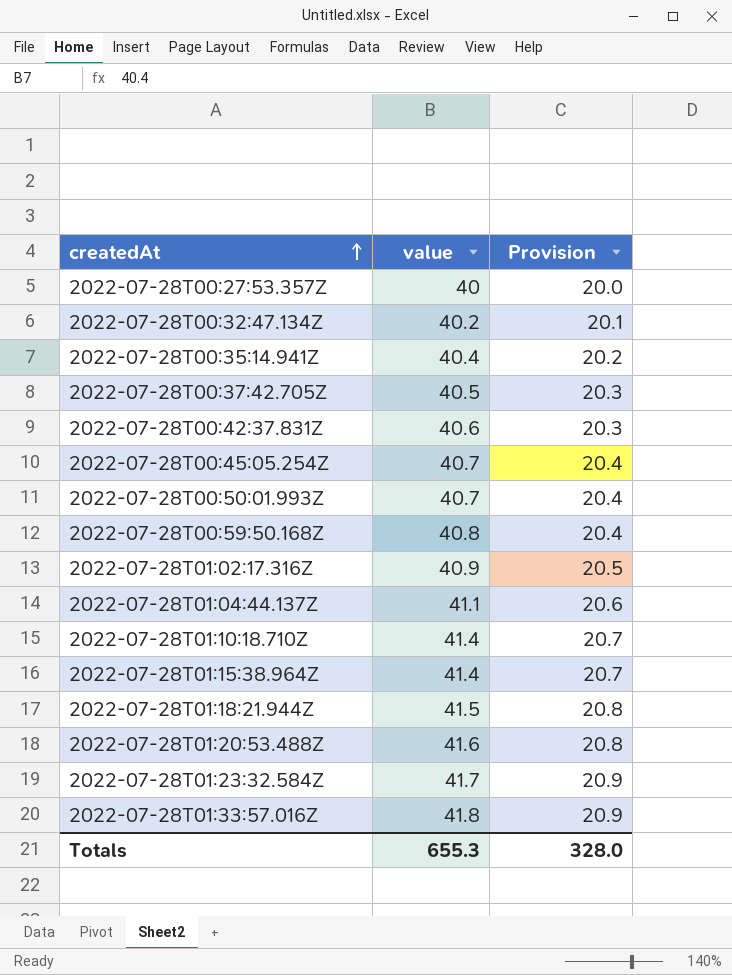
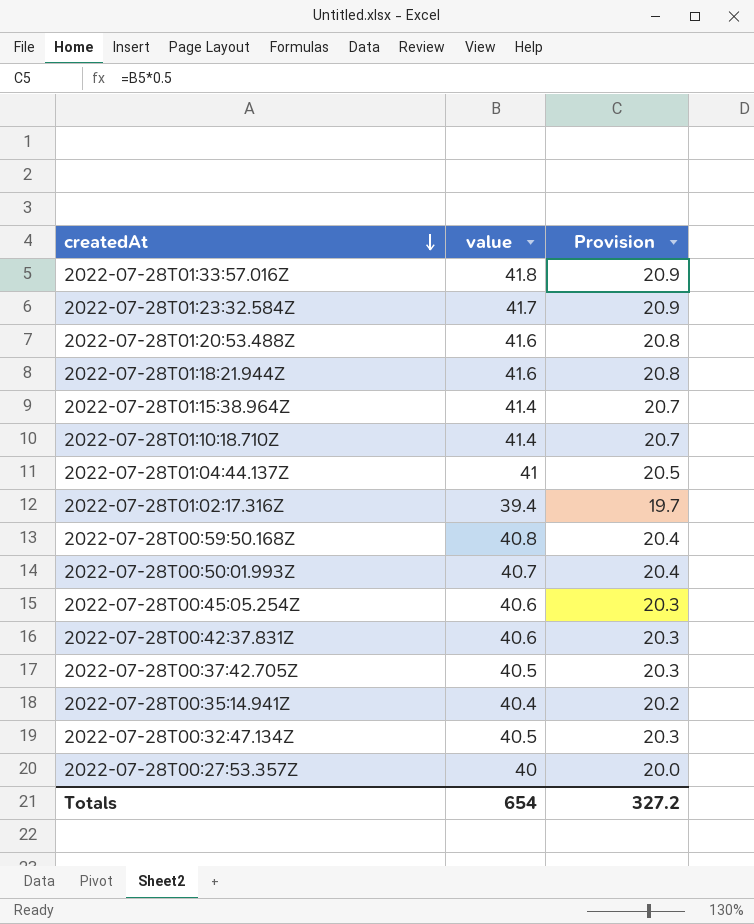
row order: createdAt ascending -> createdAt descending
2022-07-28T01:18:21.944Z | value: 41.5 -> 41.6
2022-07-28T01:04:44.137Z | value: 41.1 -> 41
2022-07-28T01:04:44.137Z | Provision: 20.6 -> 20.5
2022-07-28T01:02:17.316Z | value: 40.9 -> 39.4
2022-07-28T01:02:17.316Z | Provision: 20.5 -> 19.7
2022-07-28T00:45:05.254Z | value: 40.7 -> 40.6
2022-07-28T00:45:05.254Z | Provision: 20.4 -> 20.3
2022-07-28T00:32:47.134Z | value: 40.2 -> 40.5
2022-07-28T00:32:47.134Z | Provision: 20.1 -> 20.3
Totals | value: 655.3 -> 654
Totals | Provision: 328.0 -> 327.2

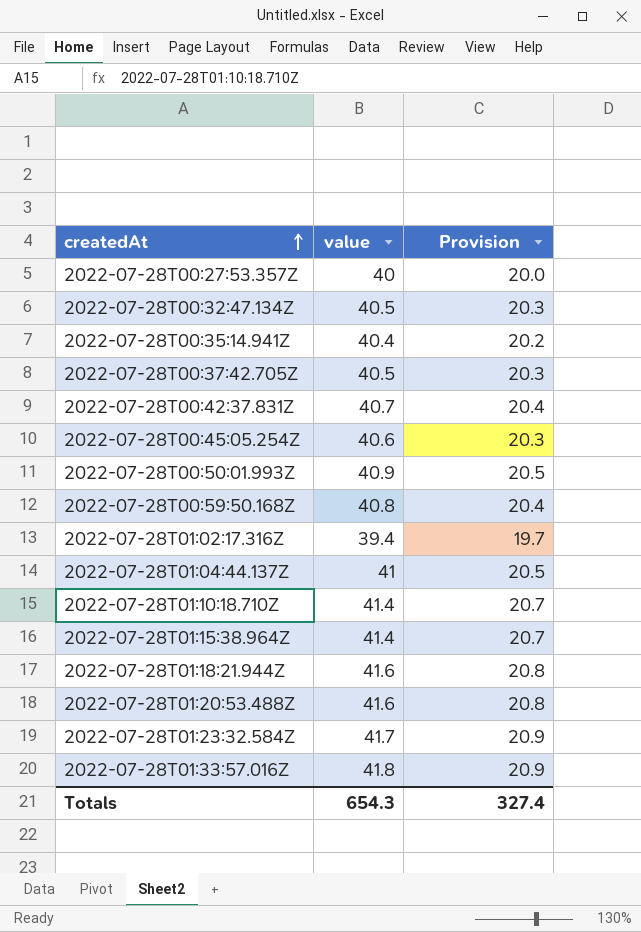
row order: createdAt descending -> createdAt ascending
2022-07-28T00:42:37.831Z | value: 40.6 -> 40.7
2022-07-28T00:42:37.831Z | Provision: 20.3 -> 20.4
2022-07-28T00:50:01.993Z | value: 40.7 -> 40.9
2022-07-28T00:50:01.993Z | Provision: 20.4 -> 20.5
Totals | value: 654 -> 654.3
Totals | Provision: 327.2 -> 327.4

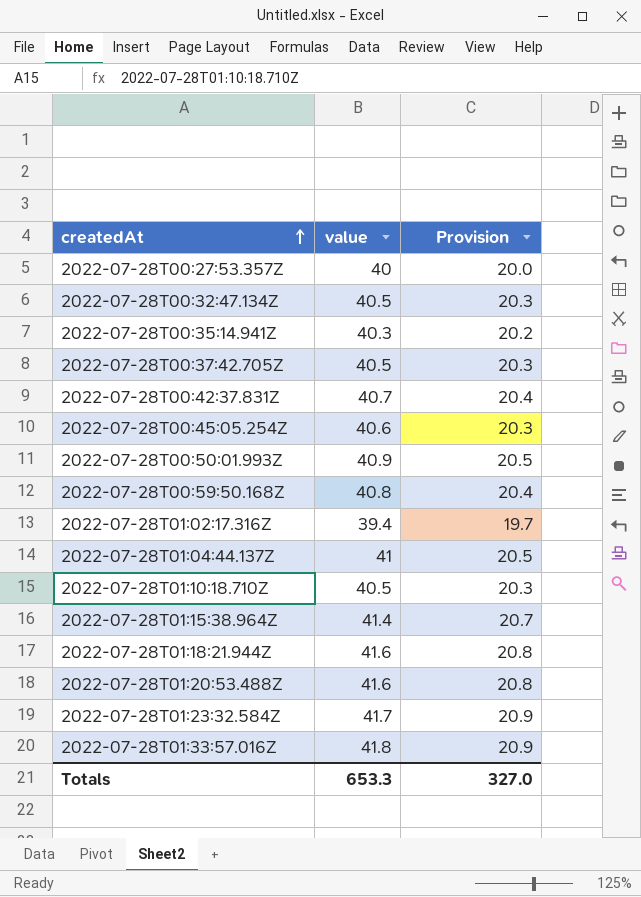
2022-07-28T00:35:14.941Z | value: 40.4 -> 40.3
2022-07-28T01:10:18.710Z | value: 41.4 -> 40.5
2022-07-28T01:10:18.710Z | Provision: 20.7 -> 20.3
Totals | value: 654.3 -> 653.3
Totals | Provision: 327.4 -> 327.0

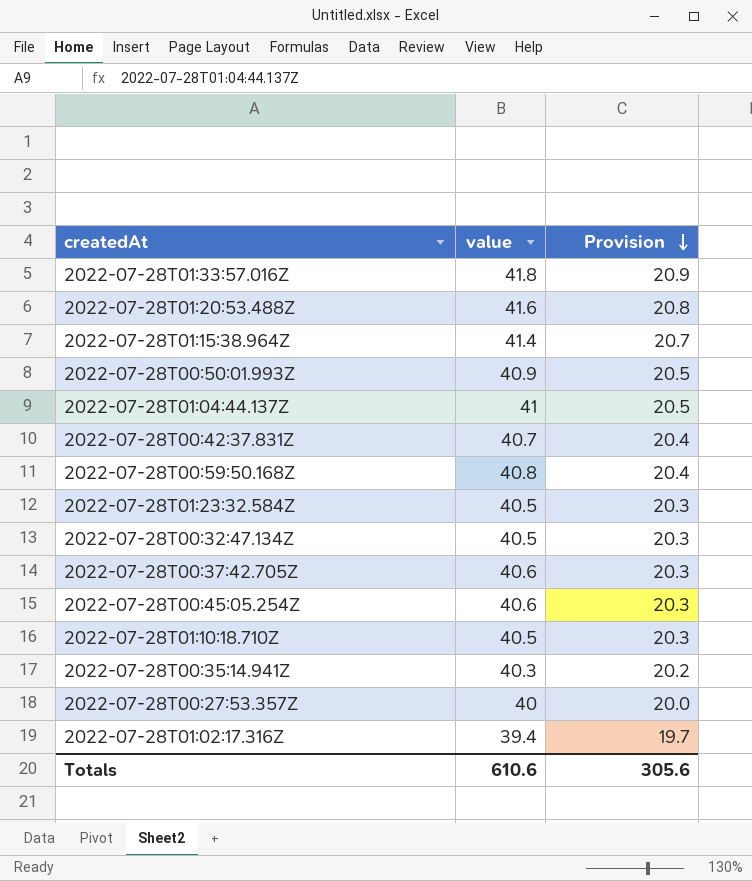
row order: createdAt ascending -> Provision descending
row 2022-07-28T01:18:21.944Z: 41.6 | 20.8 -> none
2022-07-28T01:23:32.584Z | value: 41.7 -> 40.5
2022-07-28T01:23:32.584Z | Provision: 20.9 -> 20.3
2022-07-28T00:37:42.705Z | value: 40.5 -> 40.6
Totals | value: 653.3 -> 610.6
Totals | Provision: 327.0 -> 305.6

